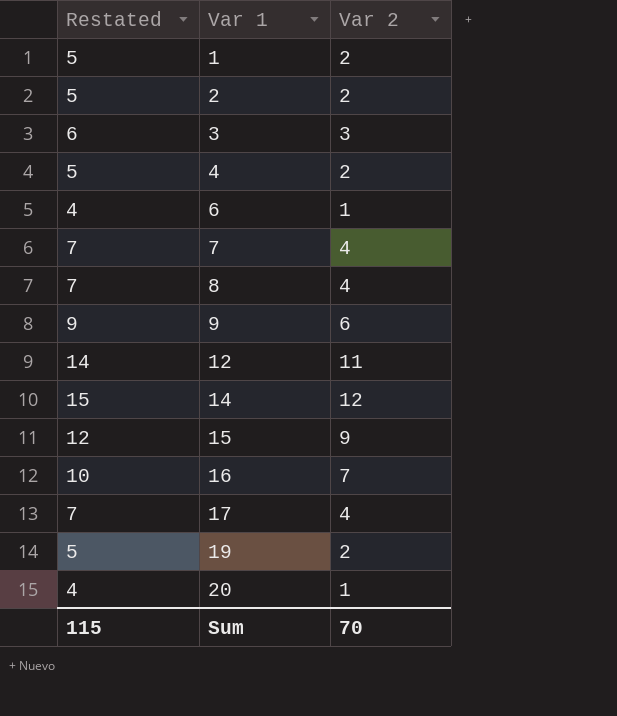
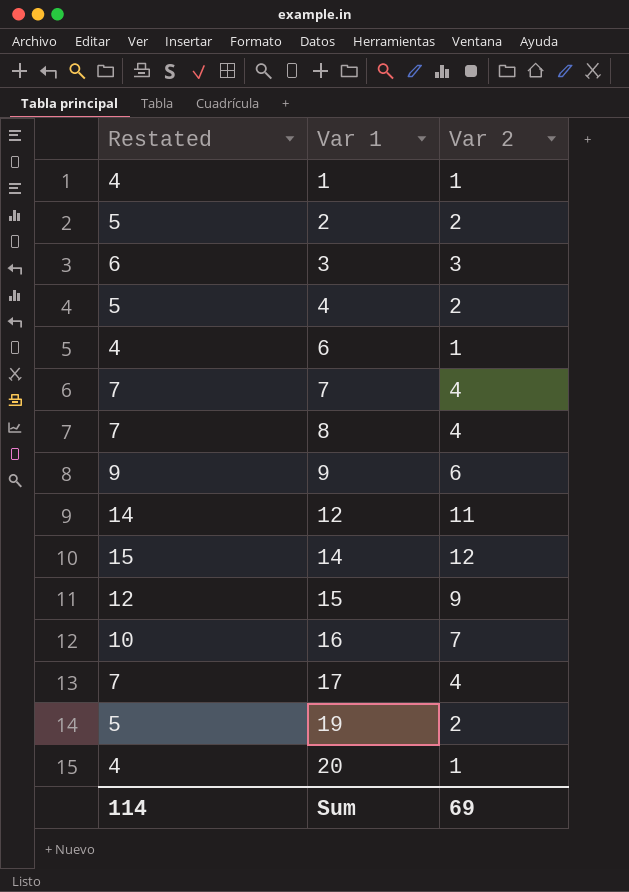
1 | Restated: 5 -> 4
1 | Var 2: 2 -> 1
Sum | Restated: 115 -> 114
Sum | Var 2: 70 -> 69

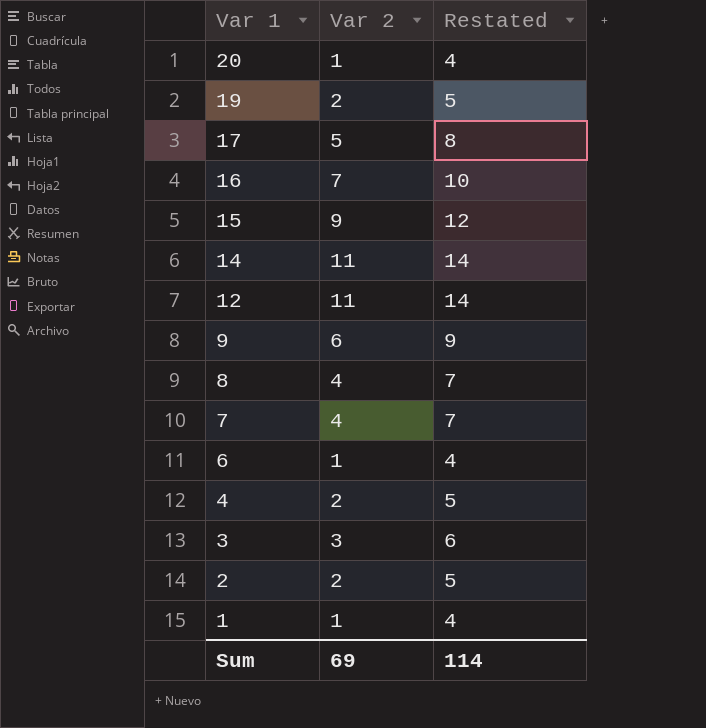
row order: Var 1 ascending -> Var 1 descending
column Restated | position: 1 -> 3
17 | Var 2: 4 -> 5
17 | Restated: 7 -> 8
14 | Var 2: 12 -> 11
14 | Restated: 15 -> 14

